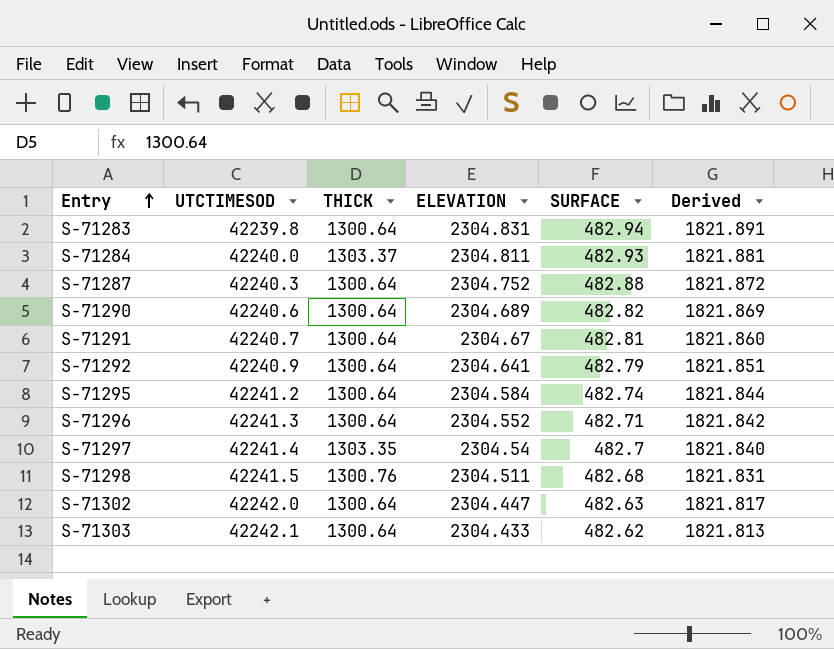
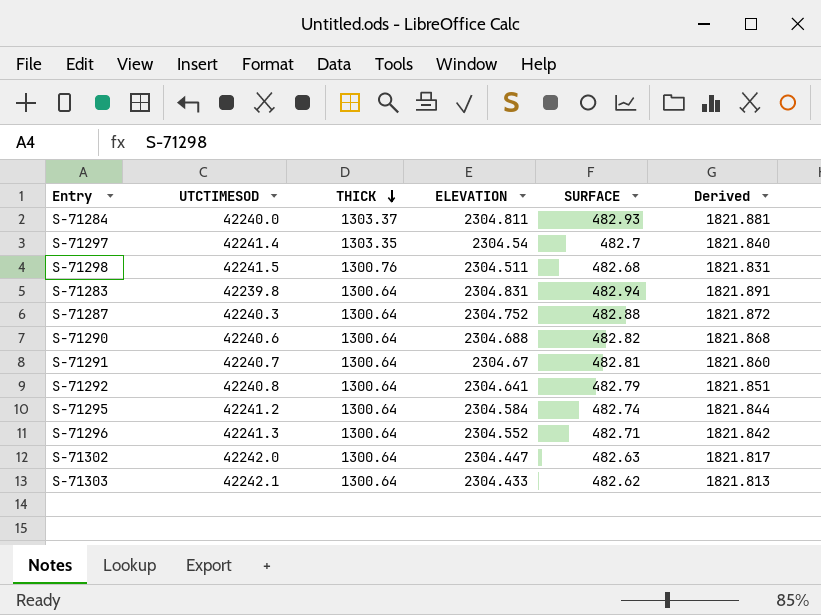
row order: Entry ascending -> THICK descending
S-71290 | ELEVATION: 2304.689 -> 2304.688
S-71290 | Derived: 1821.869 -> 1821.868
S-71292 | UTCTIMESOD: 42240.9 -> 42240.8

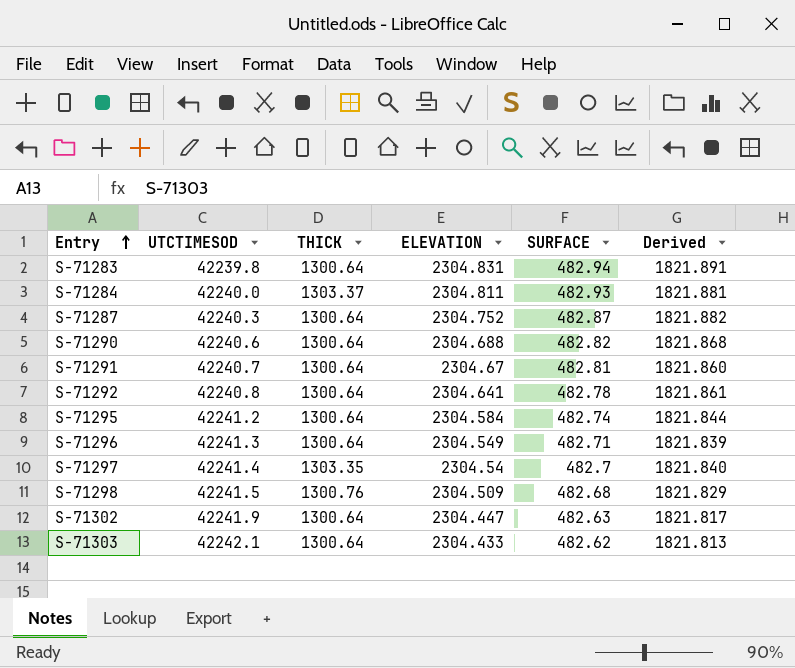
row order: THICK descending -> Entry ascending
S-71287 | SURFACE: 482.88 -> 482.87
S-71287 | Derived: 1821.872 -> 1821.882
S-71292 | SURFACE: 482.79 -> 482.78
S-71292 | Derived: 1821.851 -> 1821.861
S-71296 | ELEVATION: 2304.552 -> 2304.549
S-71296 | Derived: 1821.842 -> 1821.839
S-71298 | ELEVATION: 2304.511 -> 2304.509
S-71298 | Derived: 1821.831 -> 1821.829
S-71302 | UTCTIMESOD: 42242.0 -> 42241.9

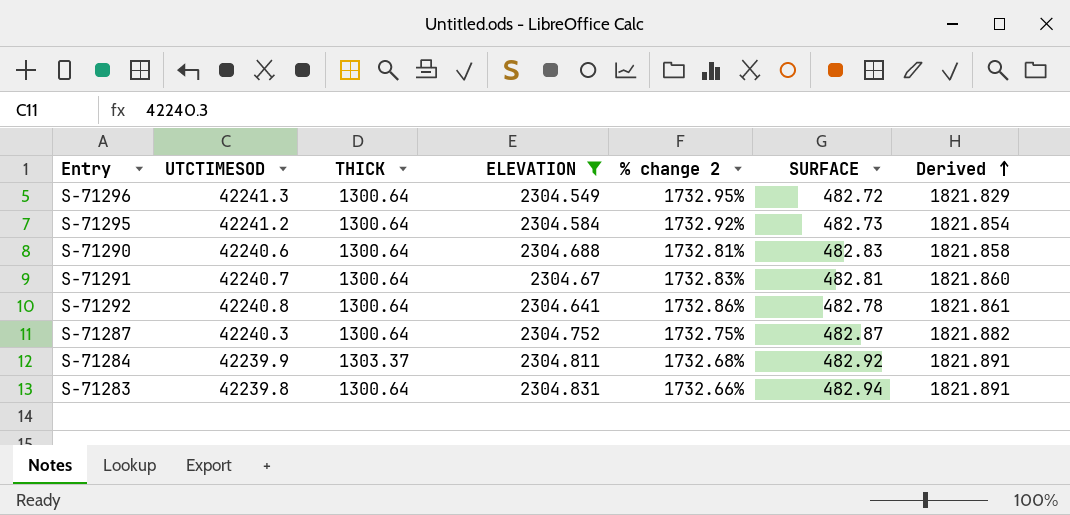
filter: none -> ELEVATION >= 2304.549
row order: Entry ascending -> Derived ascending
column % change 2 | formula: none -> ([UTCTIMESOD] - [ELEVATION]) / [ELEVATION]
S-71296 | SURFACE: 482.71 -> 482.72
S-71296 | Derived: 1821.839 -> 1821.829
S-71295 | SURFACE: 482.74 -> 482.73
S-71295 | Derived: 1821.844 -> 1821.854
S-71290 | SURFACE: 482.82 -> 482.83
S-71290 | Derived: 1821.868 -> 1821.858
S-71284 | UTCTIMESOD: 42240.0 -> 42239.9
S-71284 | SURFACE: 482.93 -> 482.92
S-71284 | Derived: 1821.881 -> 1821.891

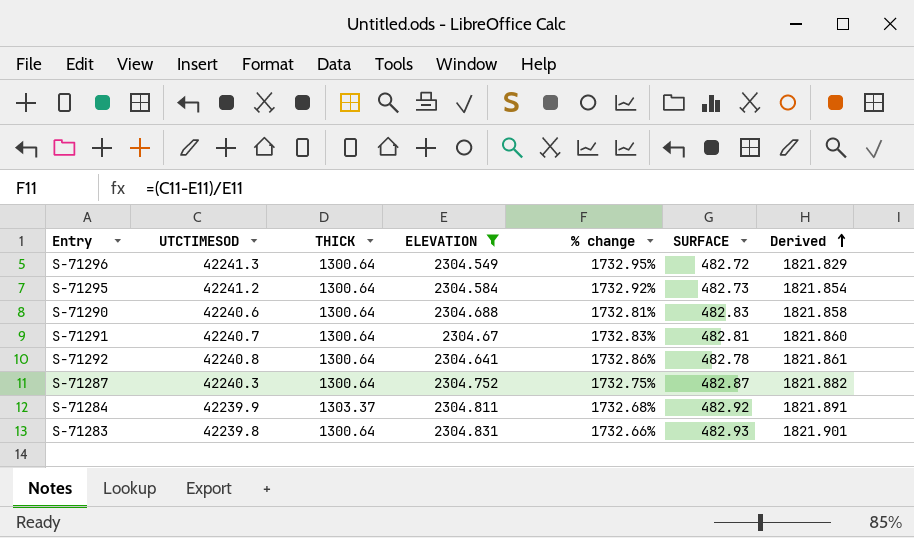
column name: % change 2 -> % change
S-71283 | SURFACE: 482.94 -> 482.93
S-71283 | Derived: 1821.891 -> 1821.901

